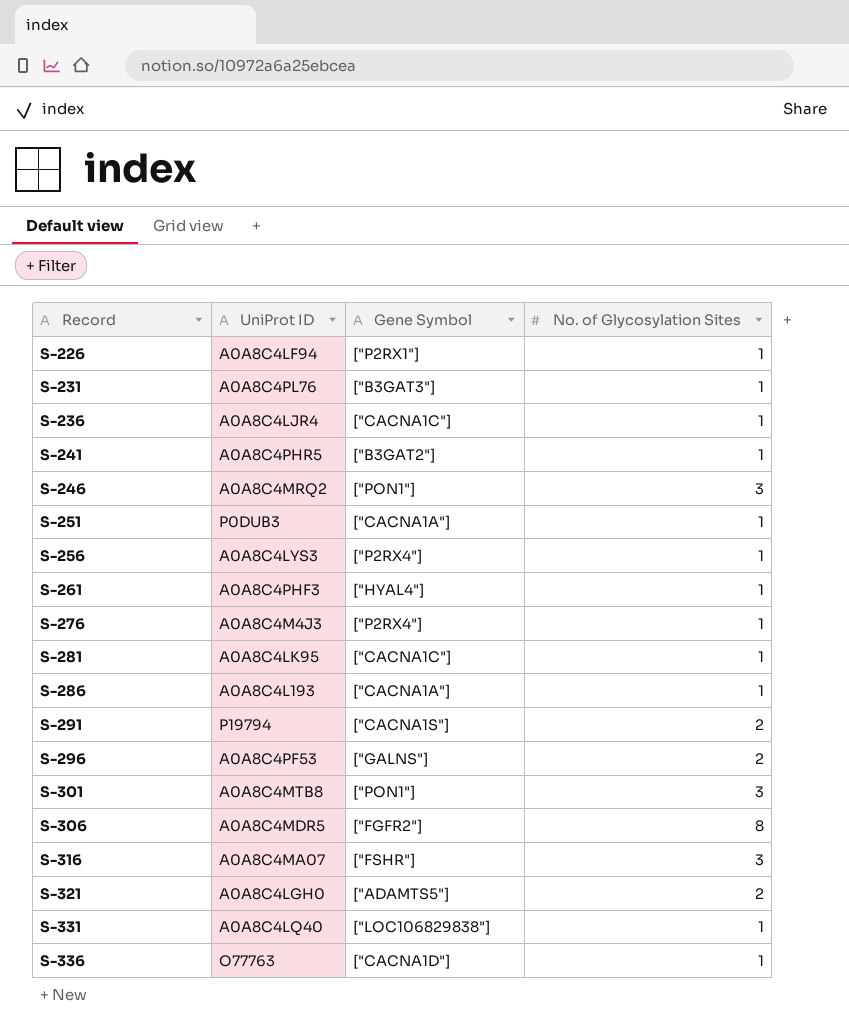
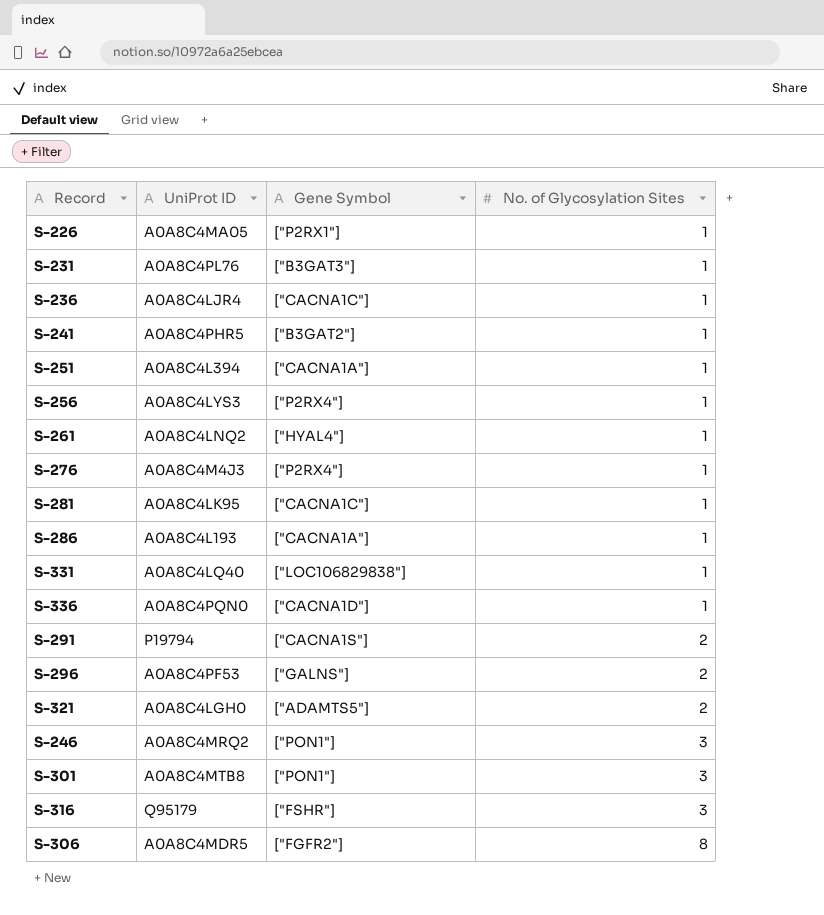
row order: Record ascending -> No. of Glycosylation Sites ascending
S-226 | UniProt ID: A0A8C4LF94 -> A0A8C4MA05
S-251 | UniProt ID: P0DUB3 -> A0A8C4L394
S-261 | UniProt ID: A0A8C4PHF3 -> A0A8C4LNQ2
S-336 | UniProt ID: O77763 -> A0A8C4PQN0
S-316 | UniProt ID: A0A8C4MA07 -> Q95179

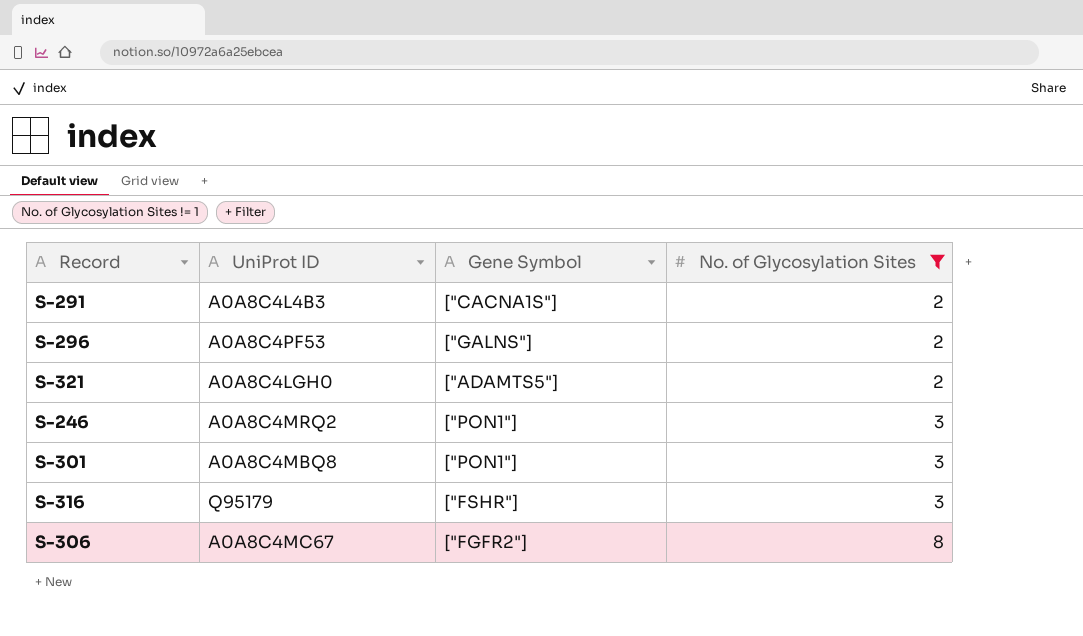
filter: none -> No. of Glycosylation Sites != 1
S-291 | UniProt ID: P19794 -> A0A8C4L4B3
S-301 | UniProt ID: A0A8C4MTB8 -> A0A8C4MBQ8
S-306 | UniProt ID: A0A8C4MDR5 -> A0A8C4MC67

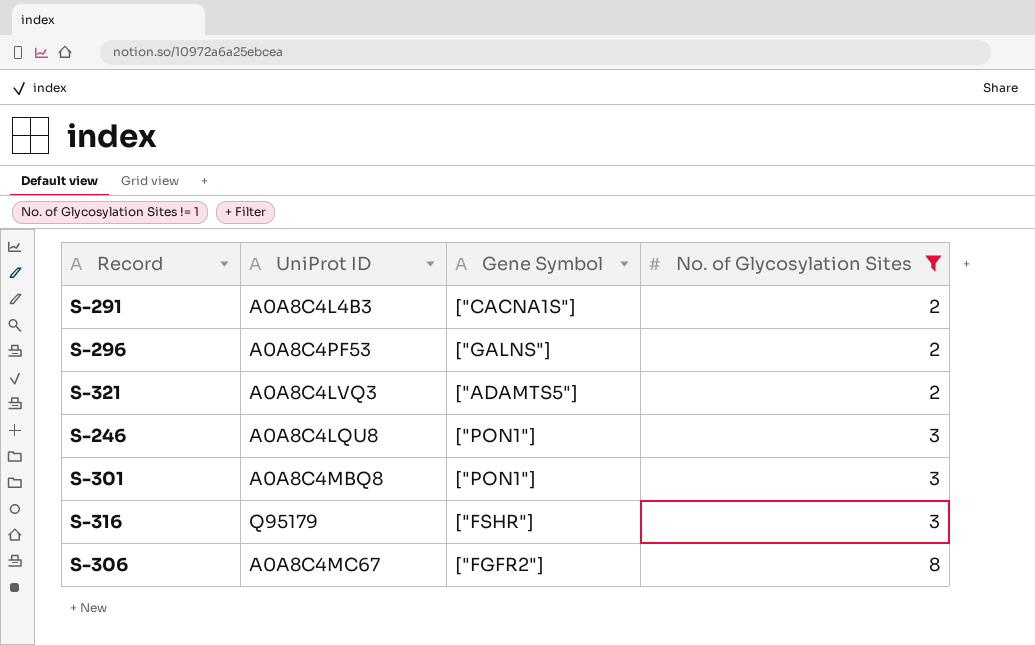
S-321 | UniProt ID: A0A8C4LGH0 -> A0A8C4LVQ3
S-246 | UniProt ID: A0A8C4MRQ2 -> A0A8C4LQU8

